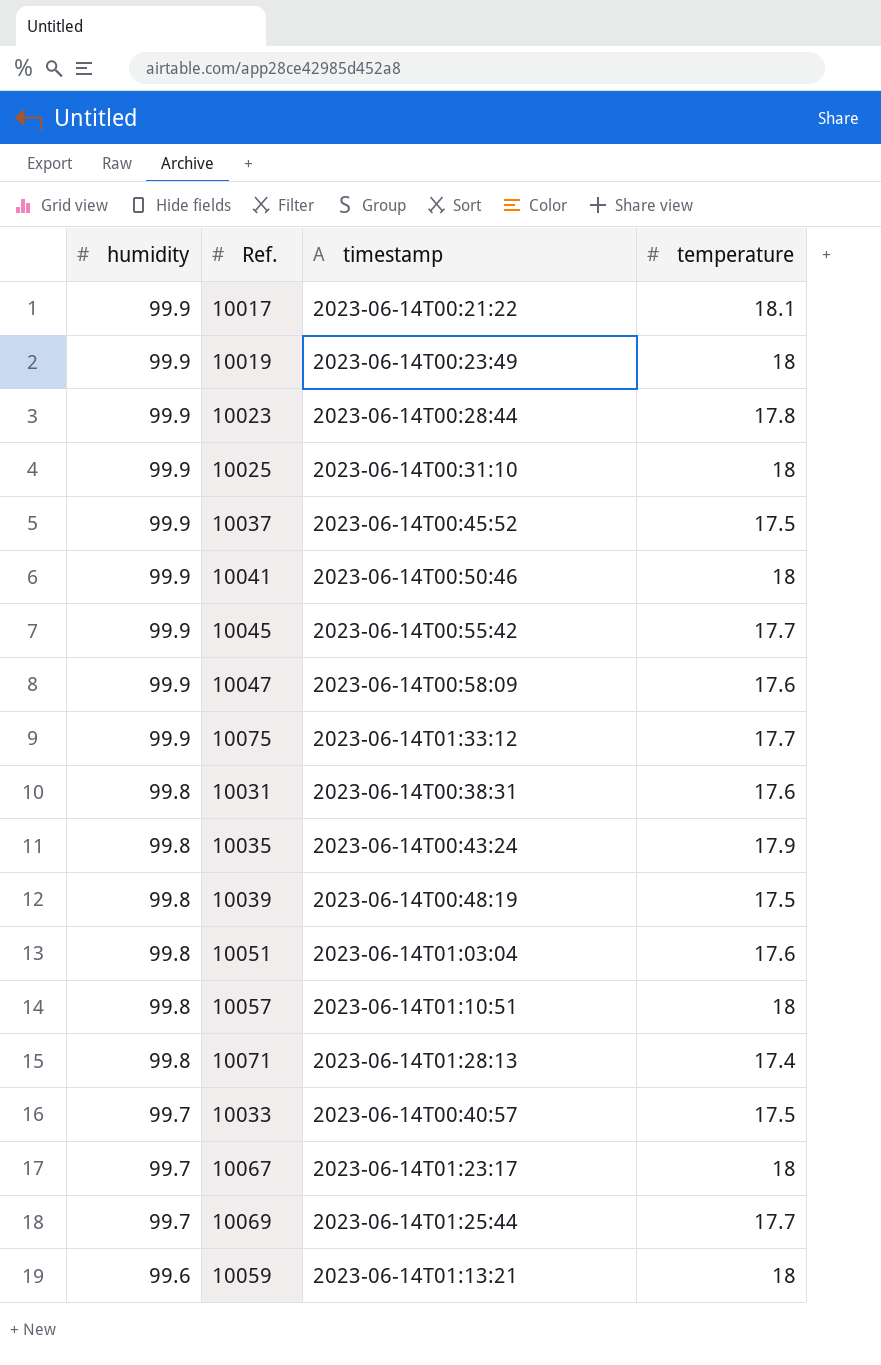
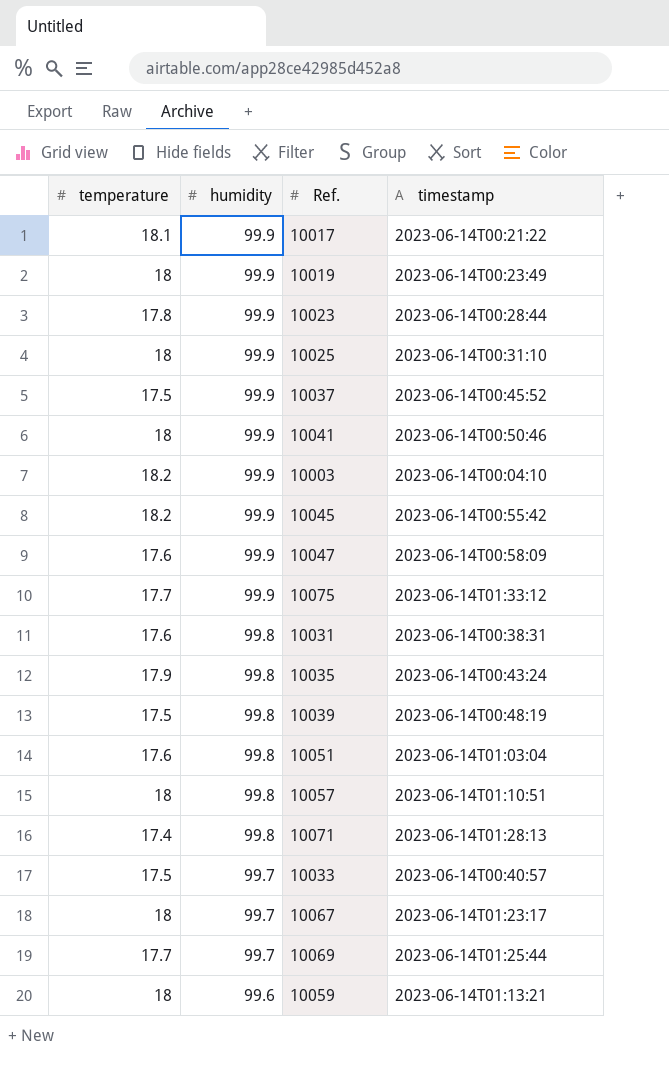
column temperature | position: 4 -> 1
row 10003: none -> 18.2 | 99.9 | 2023-06-14T00:04:10
10045 | temperature: 17.7 -> 18.2

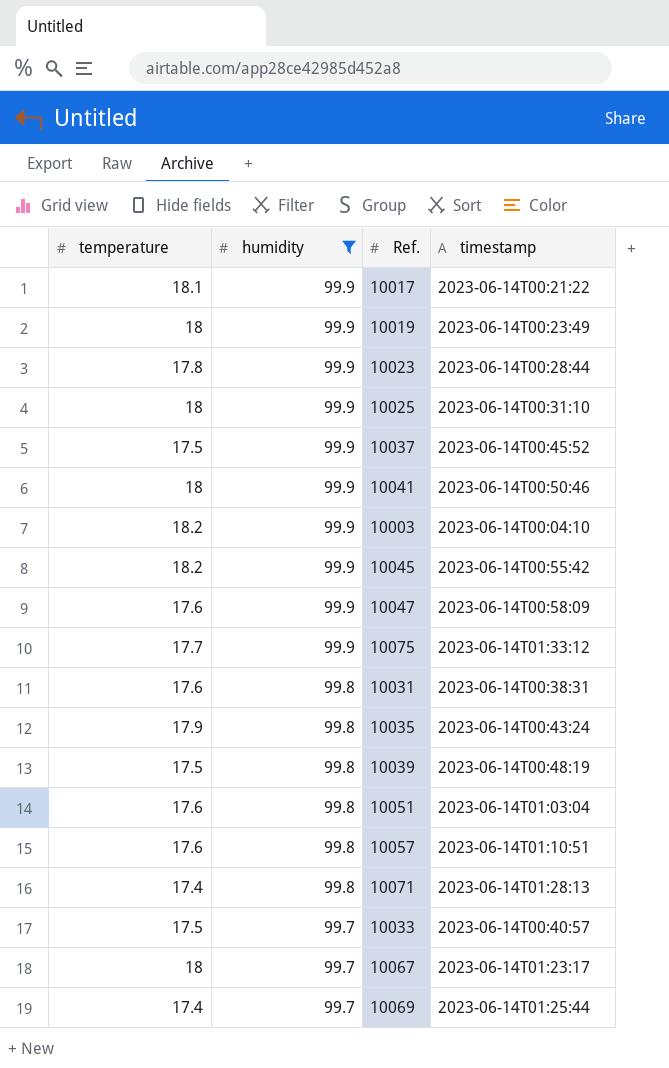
filter: none -> humidity != 99.6
10057 | temperature: 18 -> 17.6
10069 | temperature: 17.7 -> 17.4

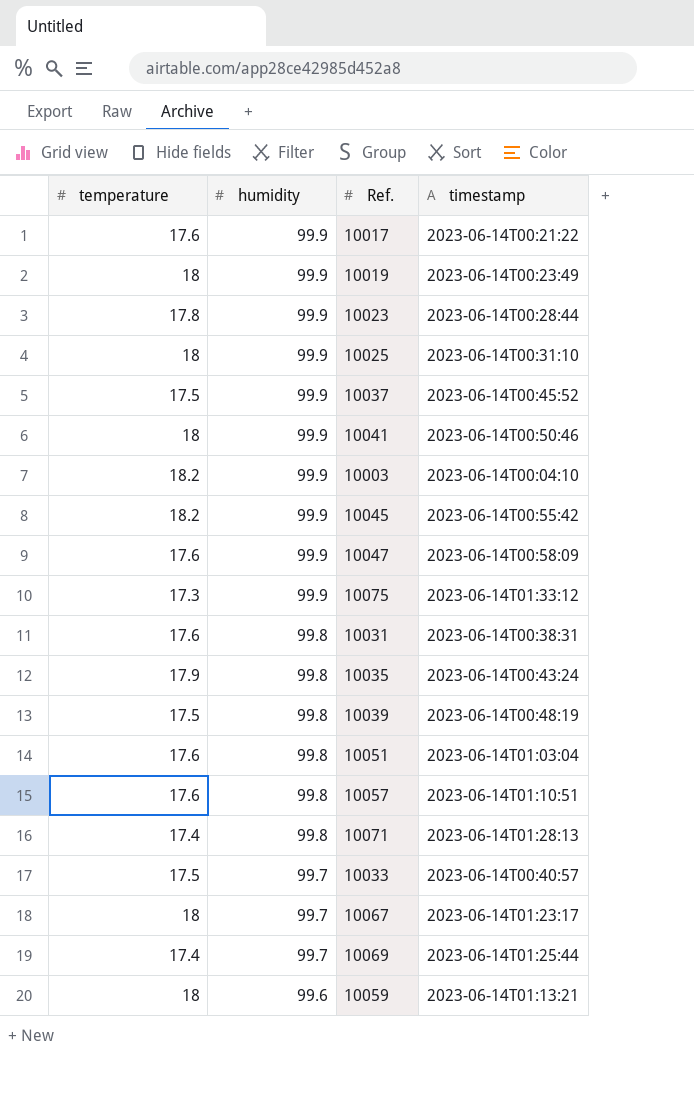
filter: humidity != 99.6 -> none
10017 | temperature: 18.1 -> 17.6
10075 | temperature: 17.7 -> 17.3

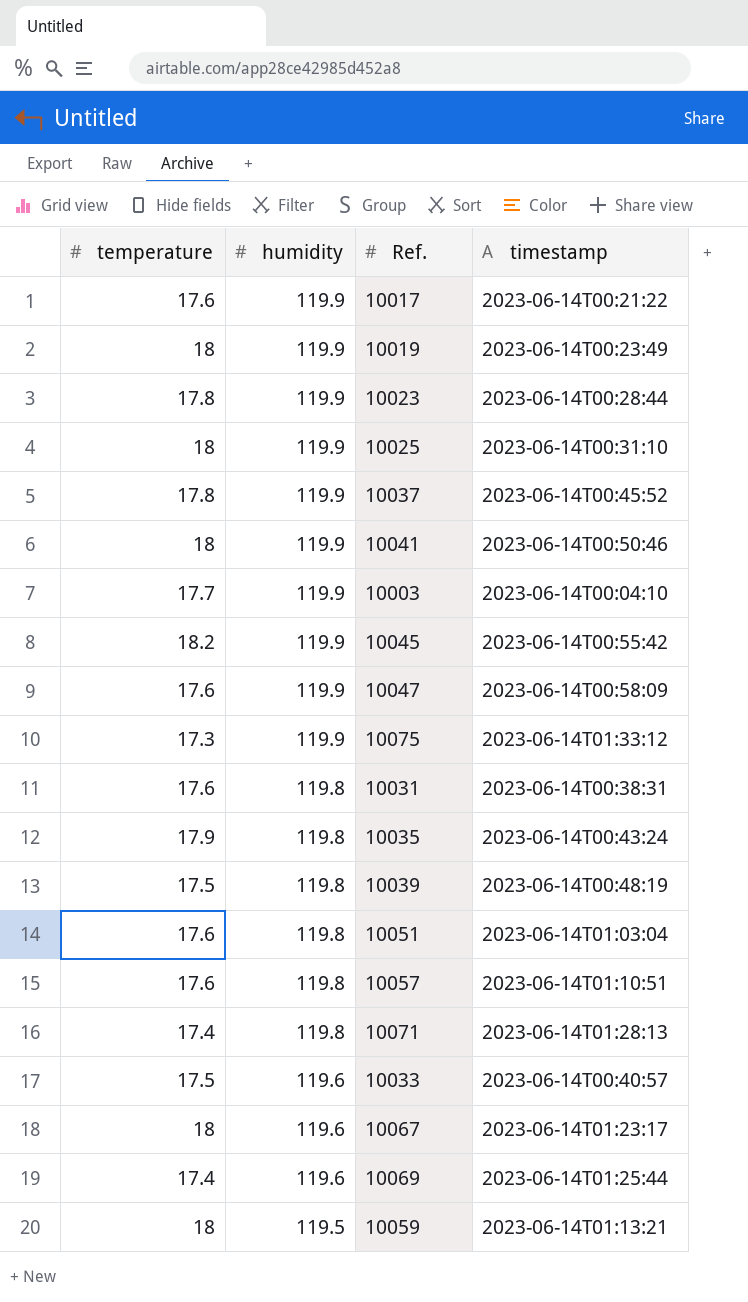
10017 | humidity: 99.9 -> 119.9
10019 | humidity: 99.9 -> 119.9
10023 | humidity: 99.9 -> 119.9
10025 | humidity: 99.9 -> 119.9
10037 | temperature: 17.5 -> 17.8
10037 | humidity: 99.9 -> 119.9
10041 | humidity: 99.9 -> 119.9
10003 | temperature: 18.2 -> 17.7
10003 | humidity: 99.9 -> 119.9
10045 | humidity: 99.9 -> 119.9
10047 | humidity: 99.9 -> 119.9
10075 | humidity: 99.9 -> 119.9
10031 | humidity: 99.8 -> 119.8
10035 | humidity: 99.8 -> 119.8
10039 | humidity: 99.8 -> 119.8
10051 | humidity: 99.8 -> 119.8
10057 | humidity: 99.8 -> 119.8
10071 | humidity: 99.8 -> 119.8
10033 | humidity: 99.7 -> 119.6
10067 | humidity: 99.7 -> 119.6
10069 | humidity: 99.7 -> 119.6
10059 | humidity: 99.6 -> 119.5

